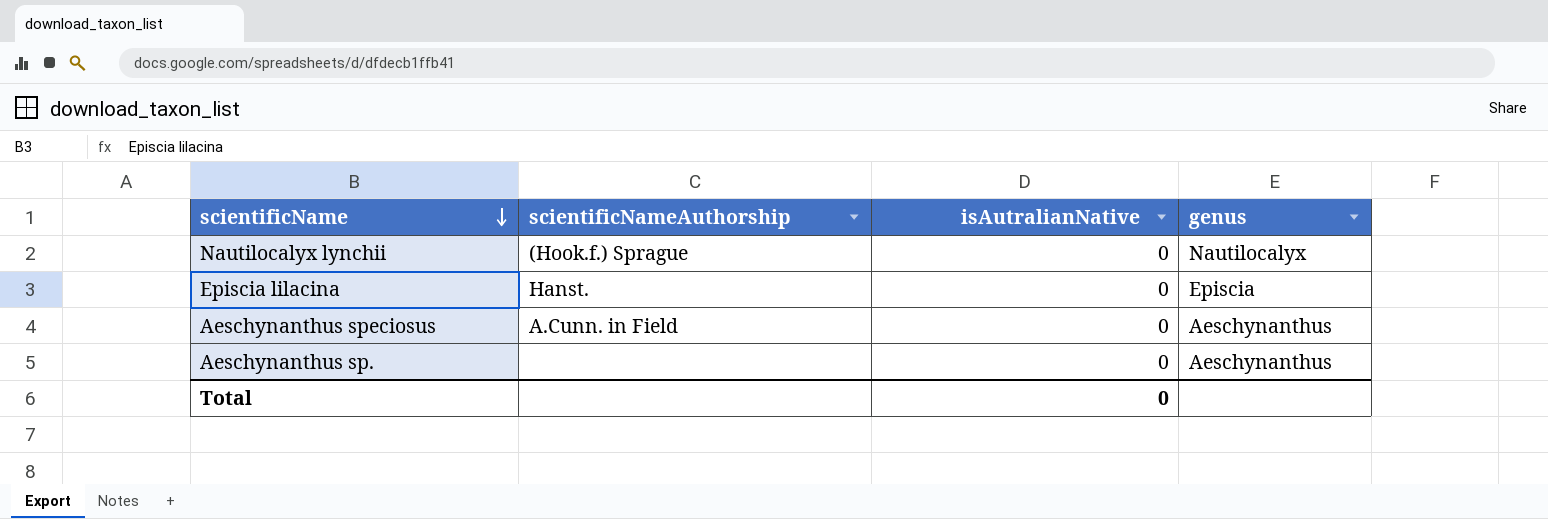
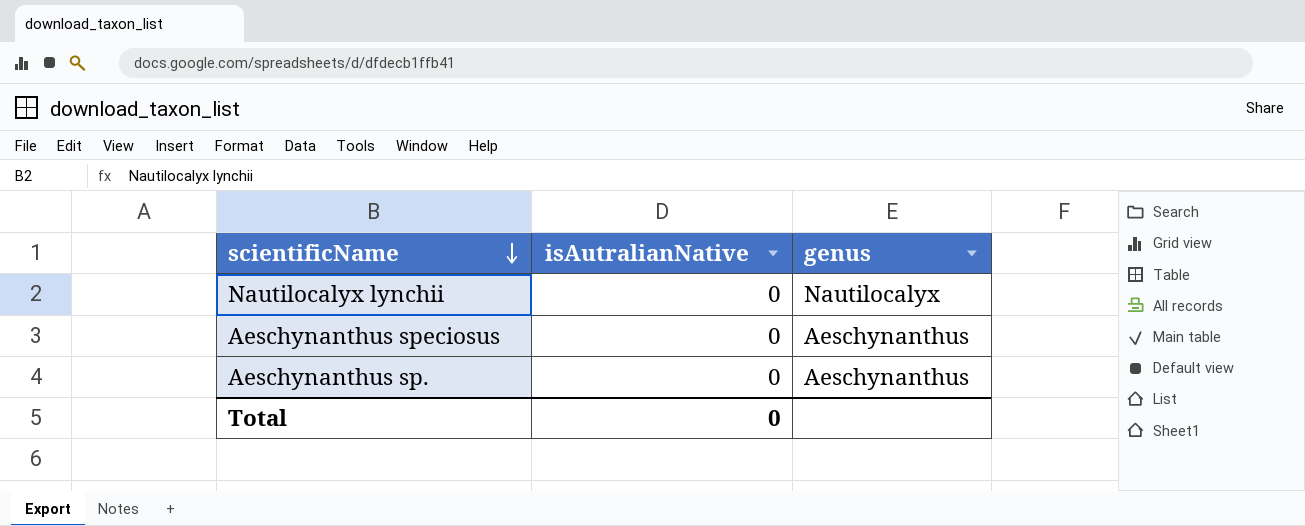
column scientificNameAuthorship | position: 2 -> none
row Episcia lilacina: Hanst. | 0 | Episcia -> none

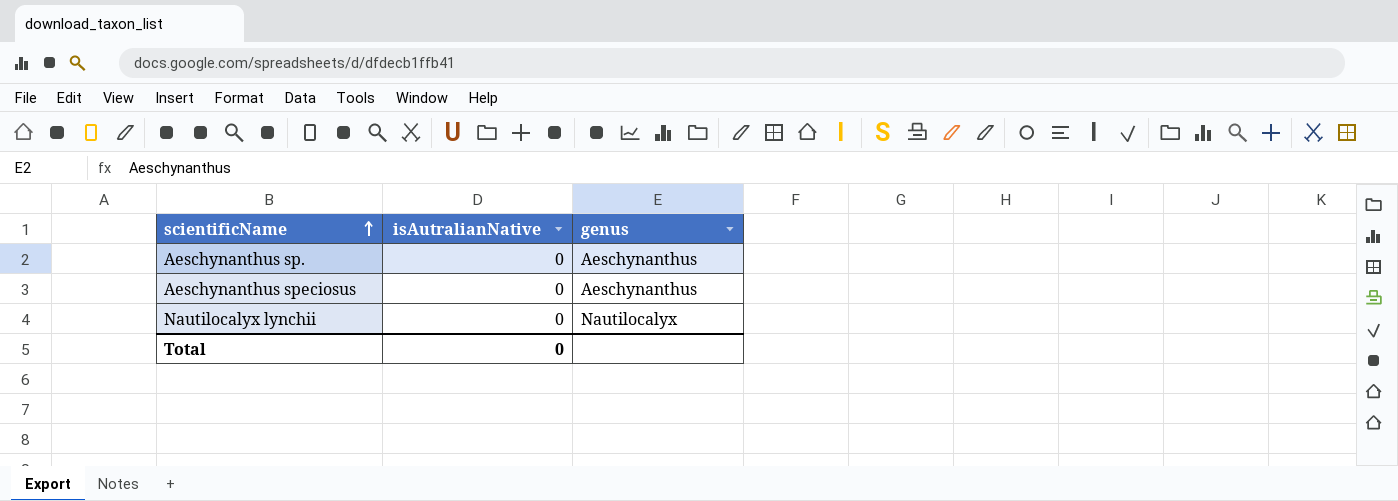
row order: scientificName descending -> scientificName ascending

